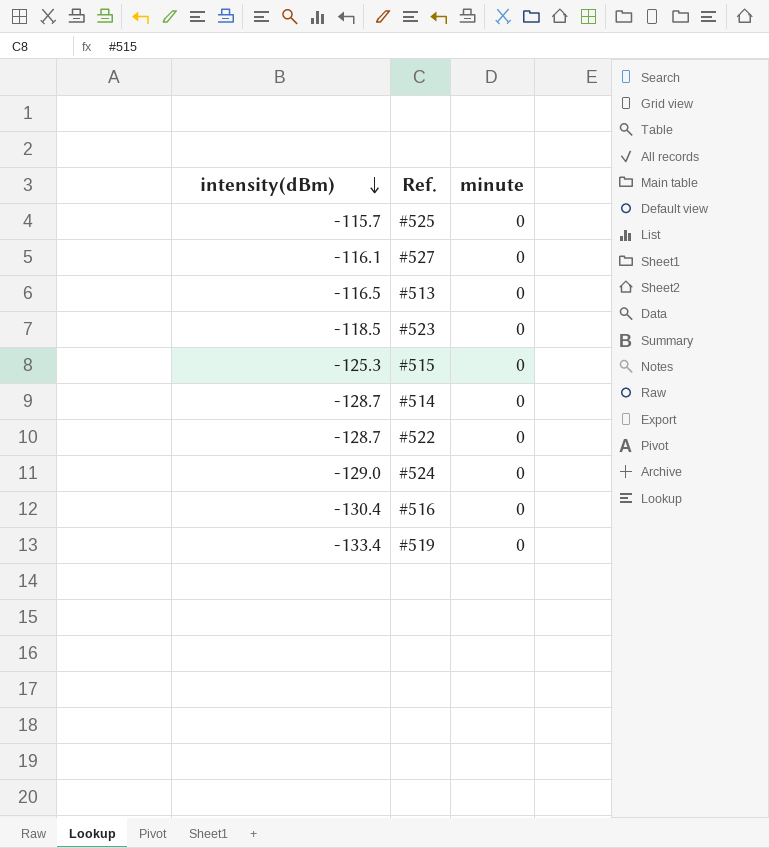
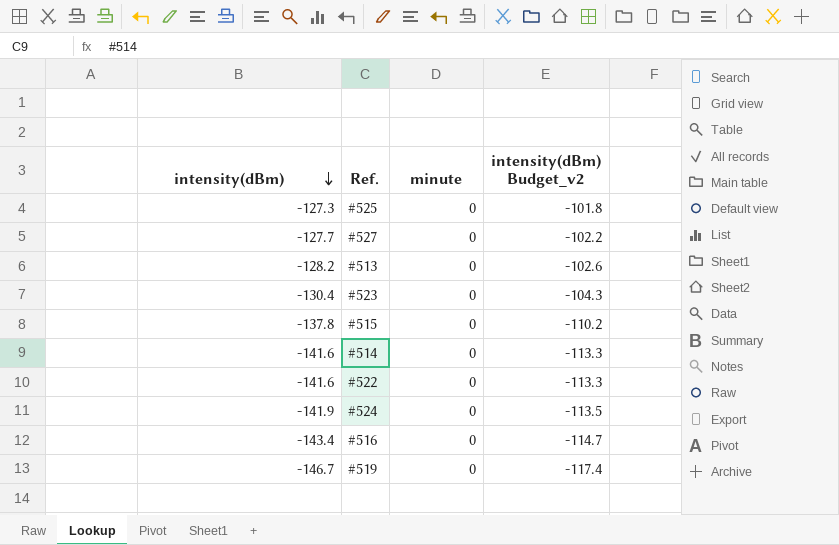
column intensity(dBm) Budget_v2 | formula: none -> [intensity(dBm)] * 0.8
#525 | intensity(dBm): -115.7 -> -127.3
#527 | intensity(dBm): -116.1 -> -127.7
#513 | intensity(dBm): -116.5 -> -128.2
#523 | intensity(dBm): -118.5 -> -130.4
#515 | intensity(dBm): -125.3 -> -137.8
#514 | intensity(dBm): -128.7 -> -141.6
#522 | intensity(dBm): -128.7 -> -141.6
#524 | intensity(dBm): -129.0 -> -141.9
#516 | intensity(dBm): -130.4 -> -143.4
#519 | intensity(dBm): -133.4 -> -146.7

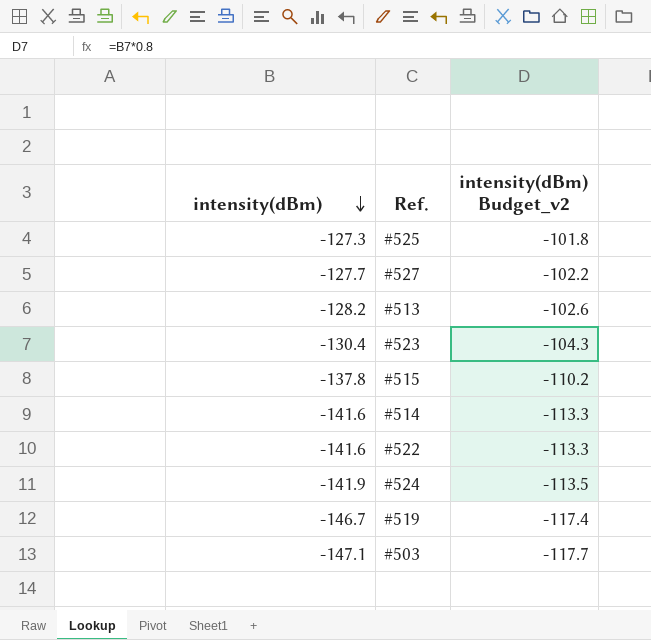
column minute | position: 3 -> none
row #516: -143.4 | 0 | -114.7 -> none
row #503: none -> -147.1 | -117.7

